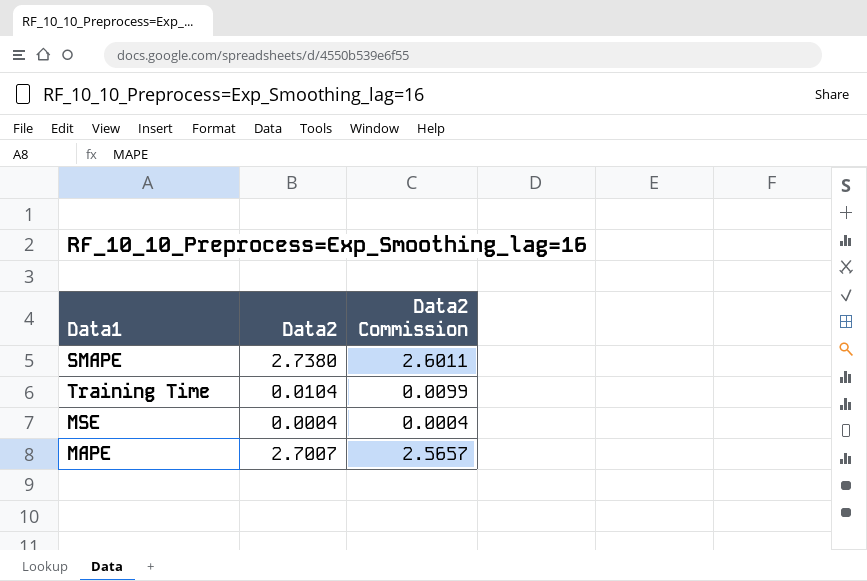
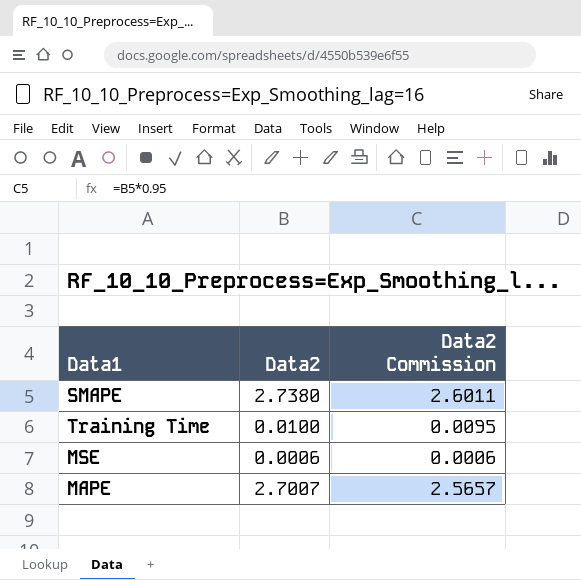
Training Time | Data2: 0.0104 -> 0.0100
Training Time | Data2 Commission: 0.0099 -> 0.0095
MSE | Data2: 0.0004 -> 0.0006
MSE | Data2 Commission: 0.0004 -> 0.0006

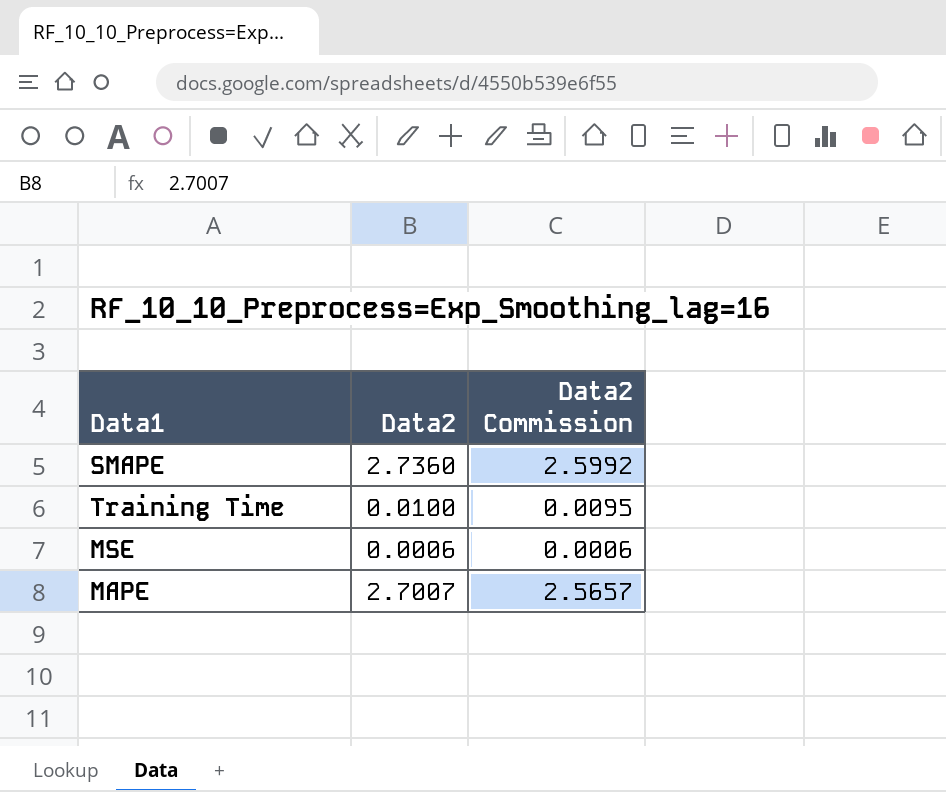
SMAPE | Data2: 2.7380 -> 2.7360
SMAPE | Data2 Commission: 2.6011 -> 2.5992

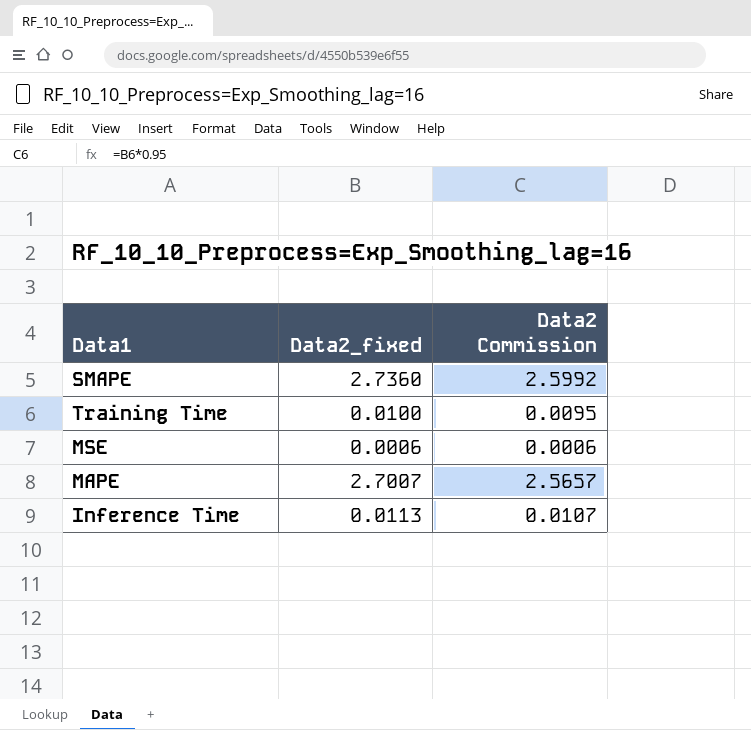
column name: Data2 -> Data2_fixed
row Inference Time: none -> 0.0113 | 0.0107

